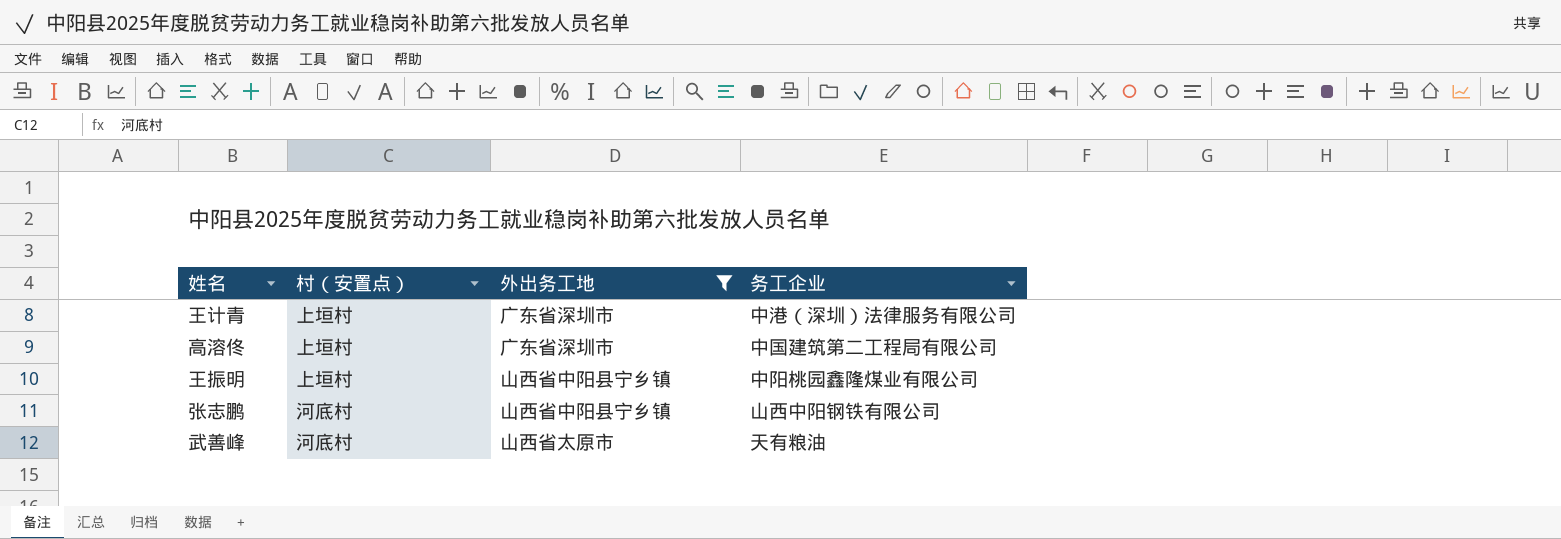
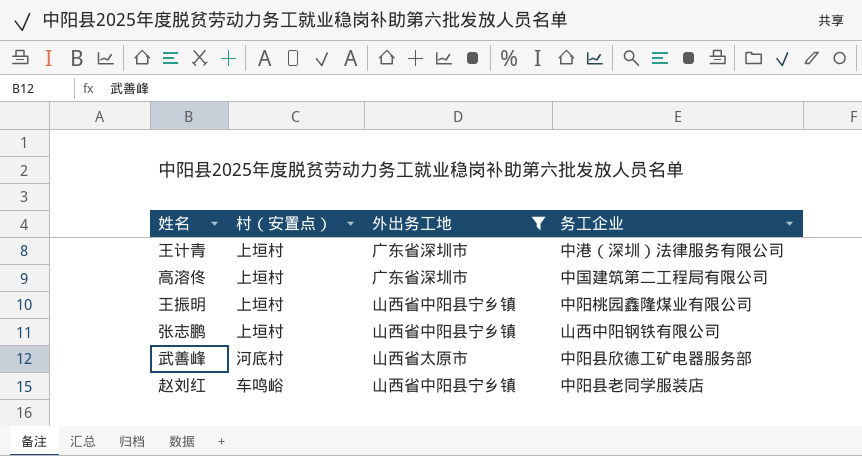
张志鹏 | 村（安置点）: 河底村 -> 上垣村
武善峰 | 务工企业: 天有粮油 -> 中阳县欣德工矿电器服务部
row 赵刘红: none -> 车鸣峪 | 山西省中阳县宁乡镇 | 中阳县老同学服装店

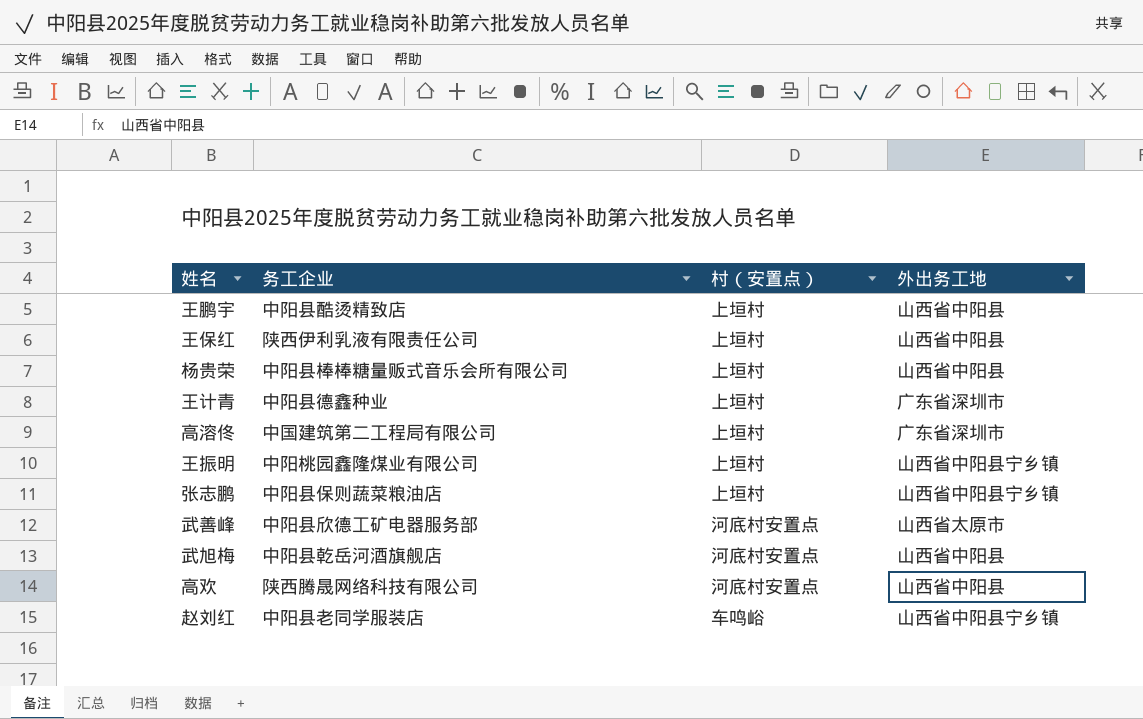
filter: 外出务工地 != 山西省中阳县 -> none
column 务工企业 | position: 4 -> 2
王计青 | 务工企业: 中港（深圳）法律服务有限公司 -> 中阳县德鑫种业
张志鹏 | 务工企业: 山西中阳钢铁有限公司 -> 中阳县保则蔬菜粮油店
武善峰 | 村（安置点）: 河底村 -> 河底村安置点

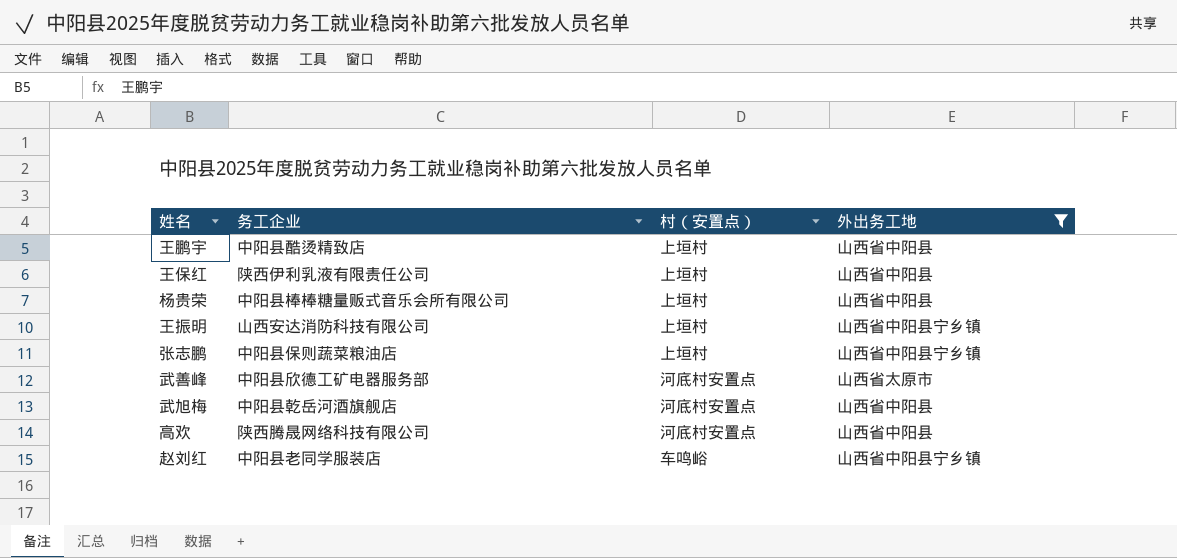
filter: none -> 外出务工地 != 广东省深圳市
王振明 | 务工企业: 中阳桃园鑫隆煤业有限公司 -> 山西安达消防科技有限公司

